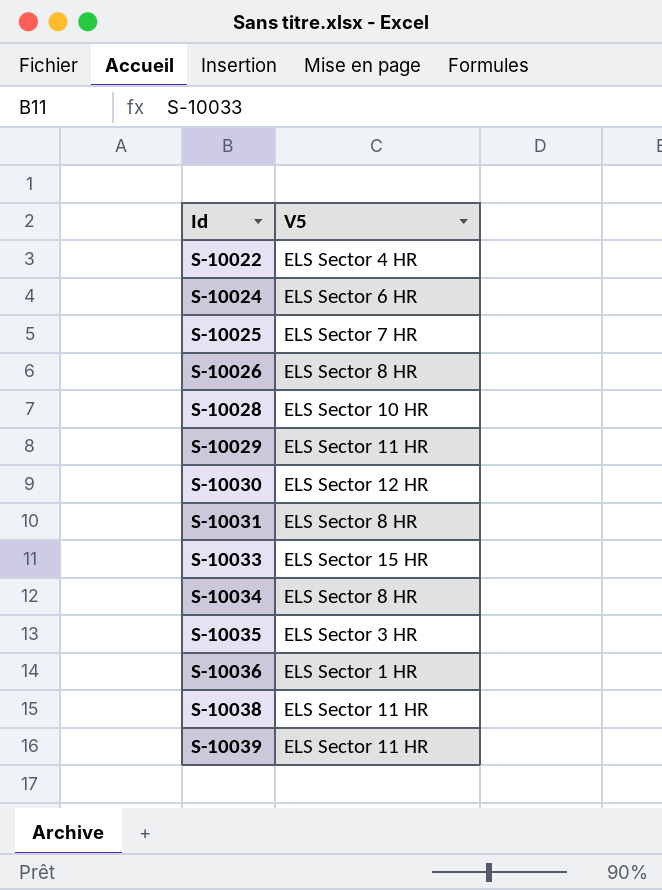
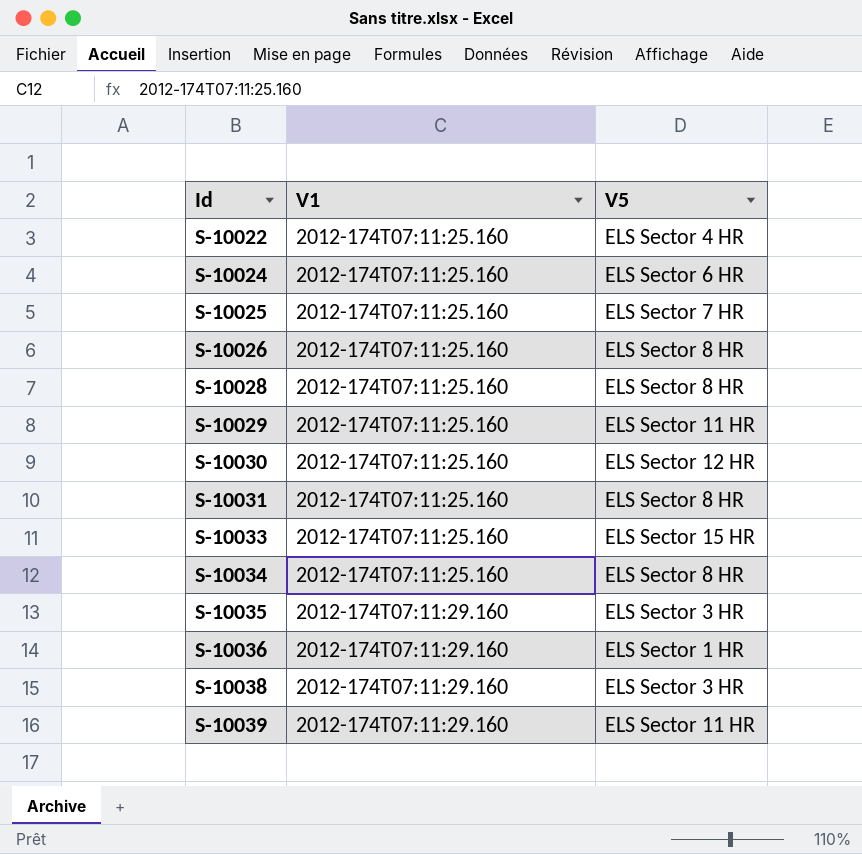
column V1 | position: none -> 2
S-10028 | V5: ELS Sector 10 HR -> ELS Sector 8 HR
S-10038 | V5: ELS Sector 11 HR -> ELS Sector 3 HR

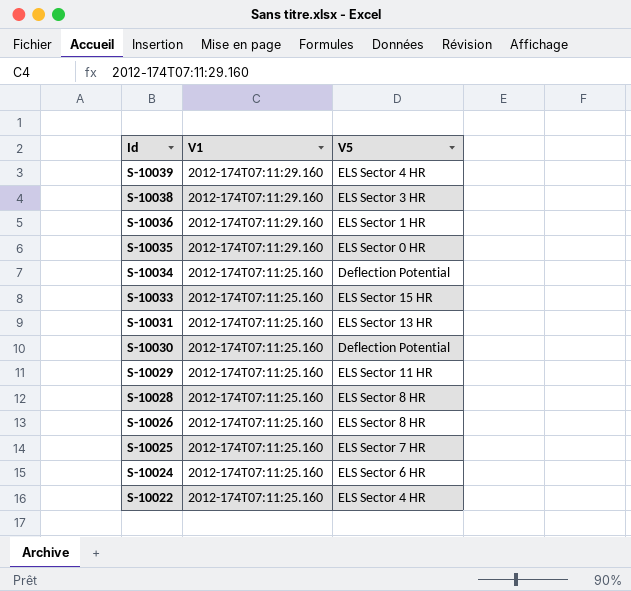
row order: Id ascending -> Id descending
S-10039 | V5: ELS Sector 11 HR -> ELS Sector 4 HR
S-10035 | V5: ELS Sector 3 HR -> ELS Sector 0 HR
S-10034 | V5: ELS Sector 8 HR -> Deflection Potential
S-10031 | V5: ELS Sector 8 HR -> ELS Sector 13 HR
S-10030 | V5: ELS Sector 12 HR -> Deflection Potential

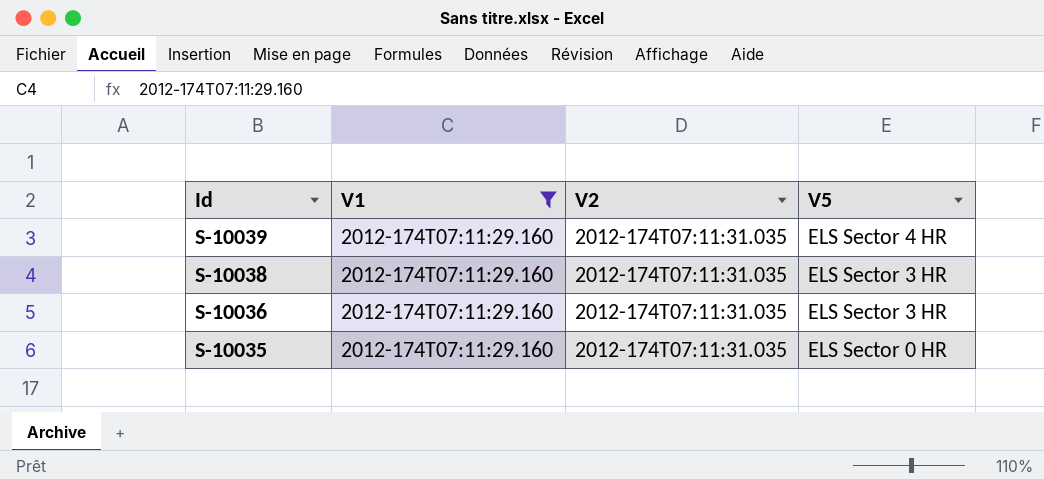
filter: none -> V1 = 2012-174T07:11:29.160
column V2 | position: none -> 3
S-10036 | V5: ELS Sector 1 HR -> ELS Sector 3 HR

